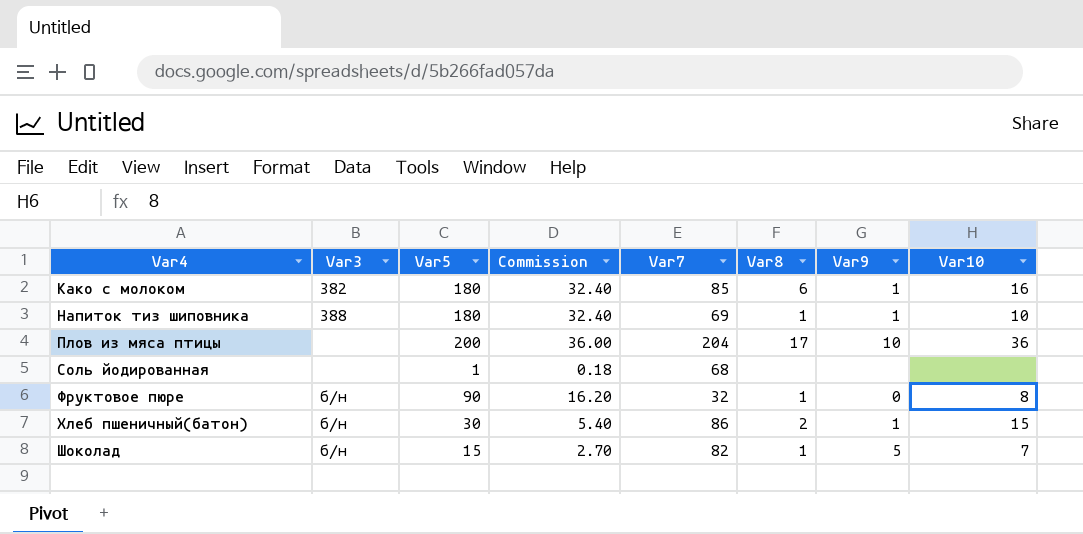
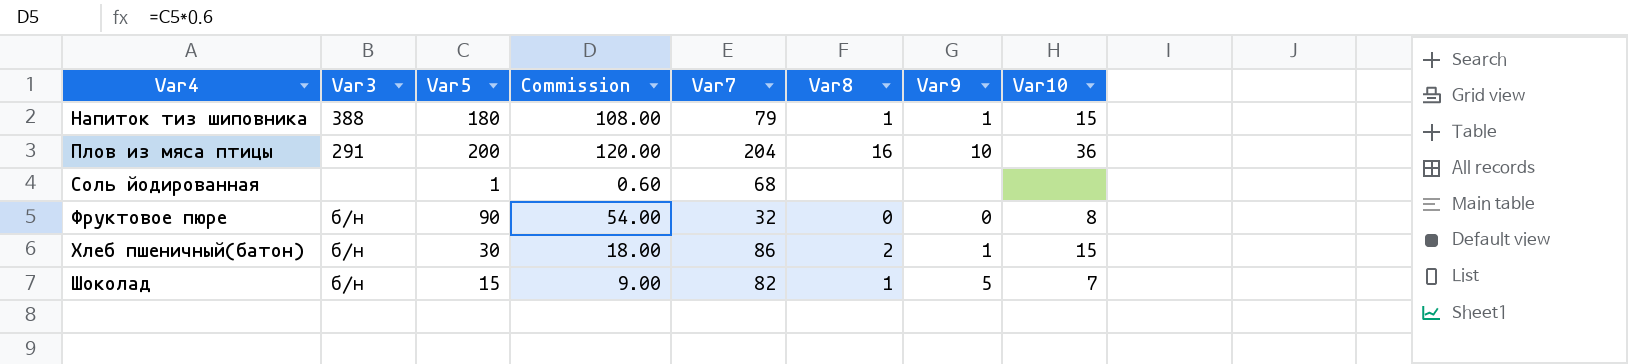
column Commission | formula: [Var5] * 0.18 -> [Var5] * 0.6
row Како с молоком: 382 | 180 | 32.40 | 85 | 6 | 1 | 16 -> none
Напиток тиз шиповника | Var7: 69 -> 79
Напиток тиз шиповника | Var10: 10 -> 15
Плов из мяса птицы | Var3: none -> 291
Плов из мяса птицы | Var8: 17 -> 16
Фруктовое пюре | Var8: 1 -> 0

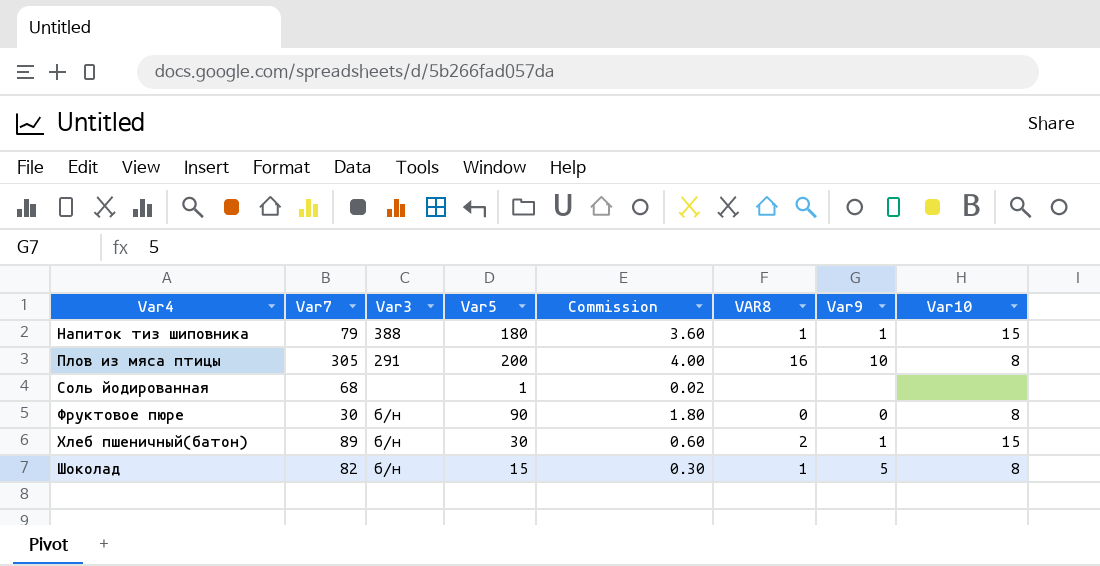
column Var7 | position: 5 -> 2
column Commission | formula: [Var5] * 0.6 -> [Var5] * 0.02
column name: Var8 -> VAR8
Плов из мяса птицы | Var7: 204 -> 305
Плов из мяса птицы | Var10: 36 -> 8
Фруктовое пюре | Var7: 32 -> 30
Хлеб пшеничный(батон) | Var7: 86 -> 89
Шоколад | Var10: 7 -> 8

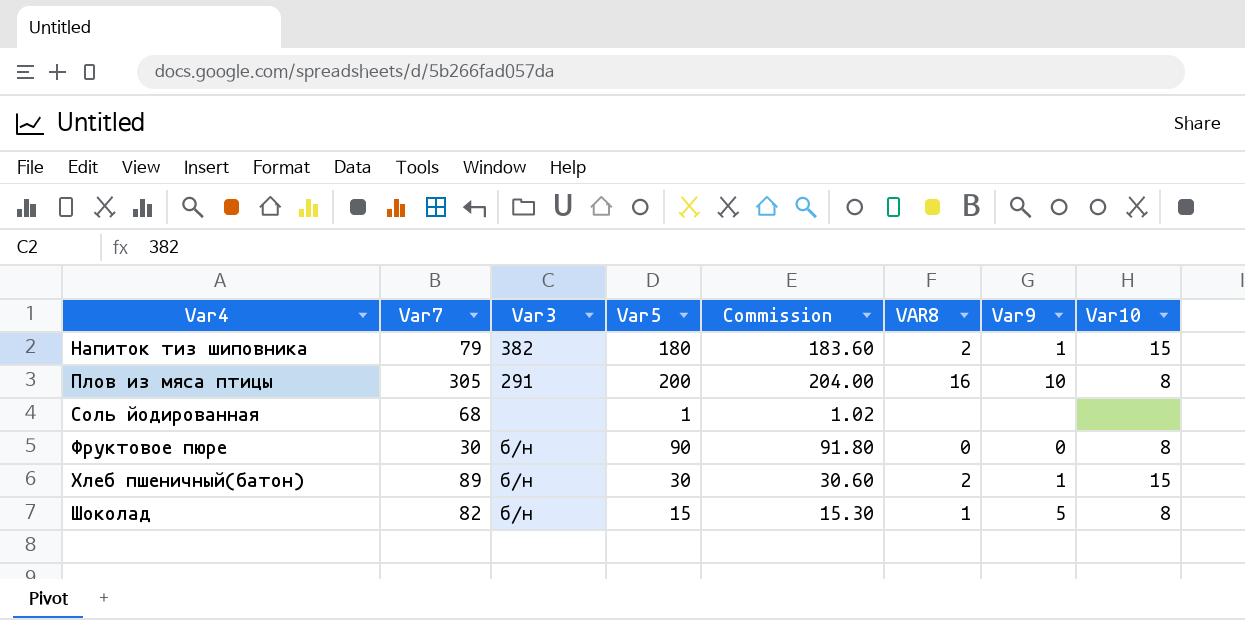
column Commission | formula: [Var5] * 0.02 -> [Var5] * 1.02
Напиток тиз шиповника | Var3: 388 -> 382
Напиток тиз шиповника | VAR8: 1 -> 2

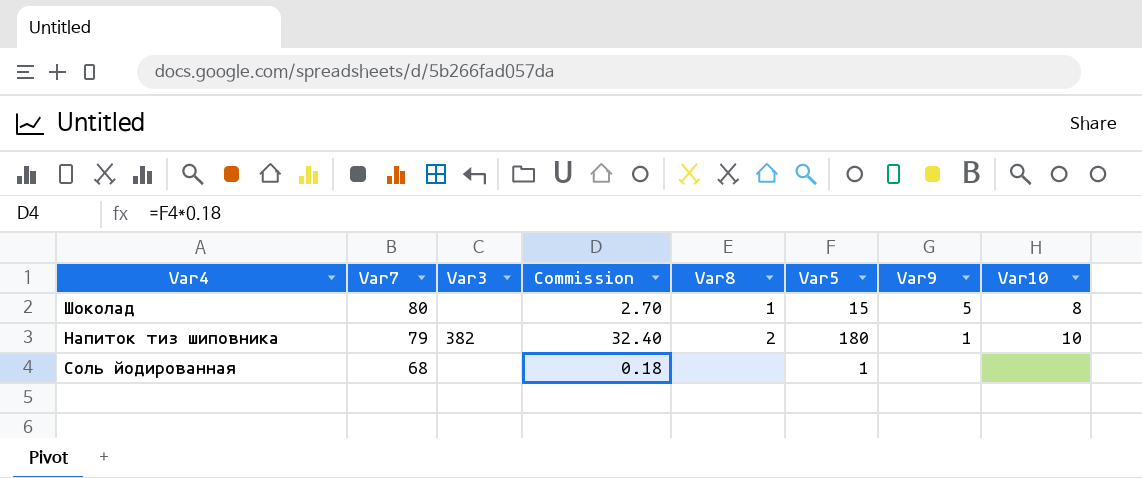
row order: Var4 ascending -> Var7 descending
column Commission | formula: [Var5] * 1.02 -> [Var5] * 0.18
column name: VAR8 -> Var8
column Var5 | position: 4 -> 6
row Плов из мяса птицы: 305 | 291 | 200 | 204.00 | 16 | 10 | 8 -> none
row Фруктовое пюре: 30 | б/н | 90 | 91.80 | 0 | 0 | 8 -> none
row Хлеб пшеничный(батон): 89 | б/н | 30 | 30.60 | 2 | 1 | 15 -> none
Шоколад | Var7: 82 -> 80
Шоколад | Var3: б/н -> none
Напиток тиз шиповника | Var10: 15 -> 10

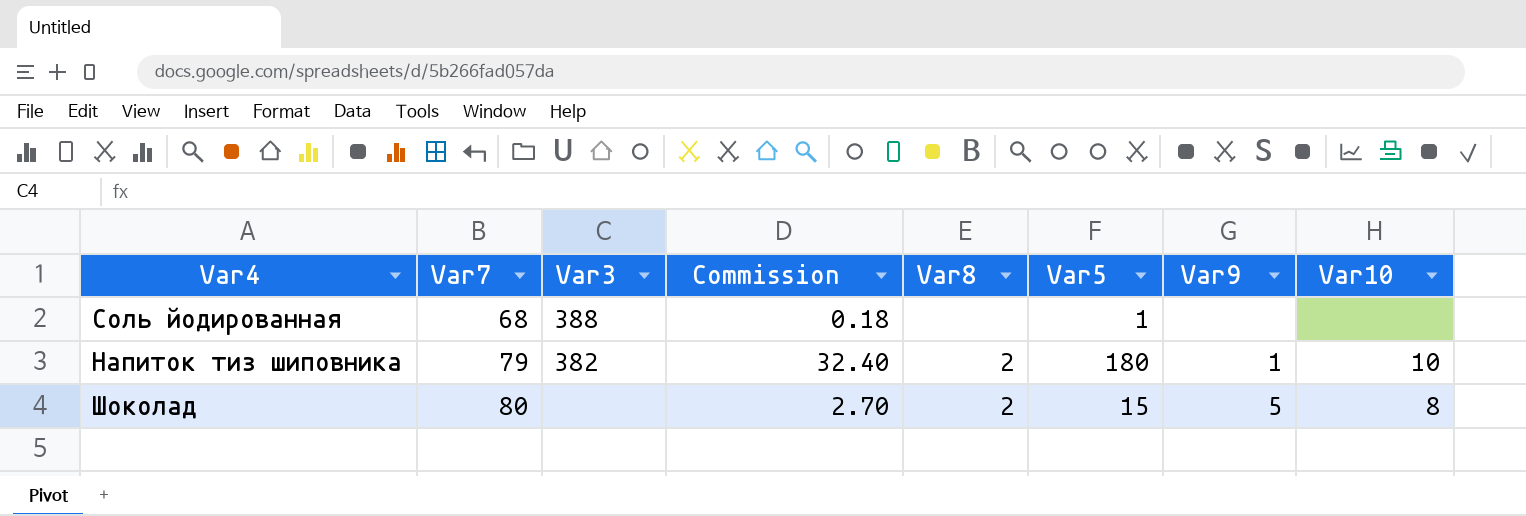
row order: Var7 descending -> Var7 ascending
Соль йодированная | Var3: none -> 388
Шоколад | Var8: 1 -> 2

